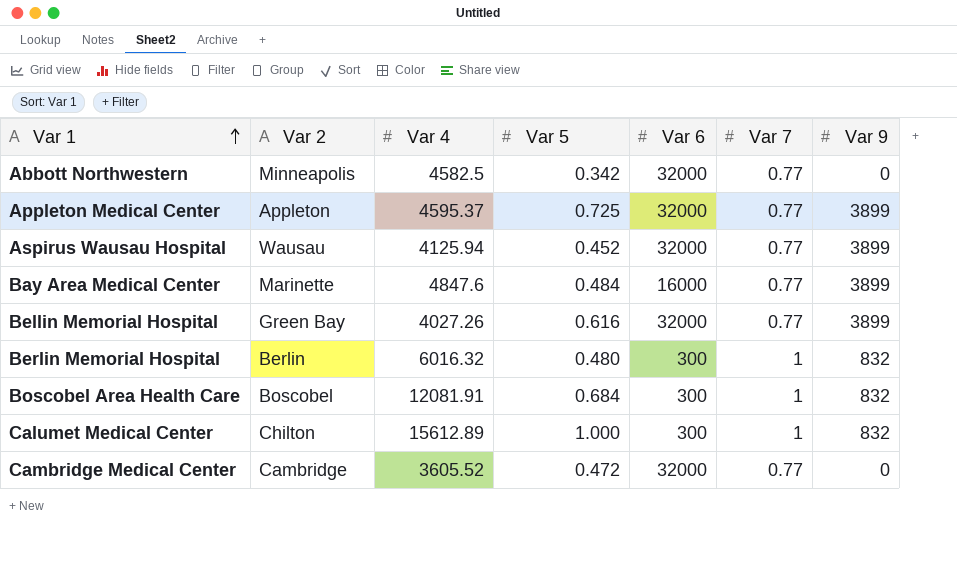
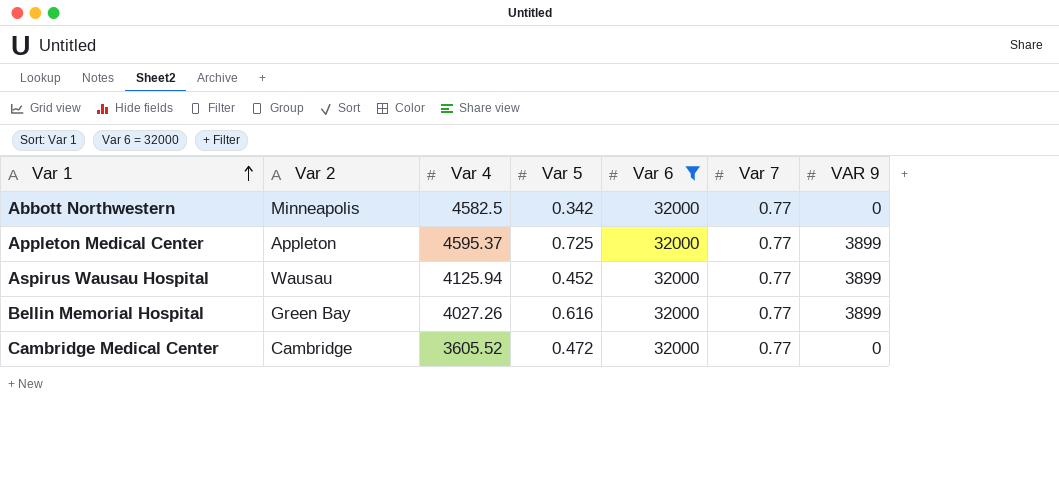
filter: none -> Var 6 = 32000
column name: Var 9 -> VAR 9

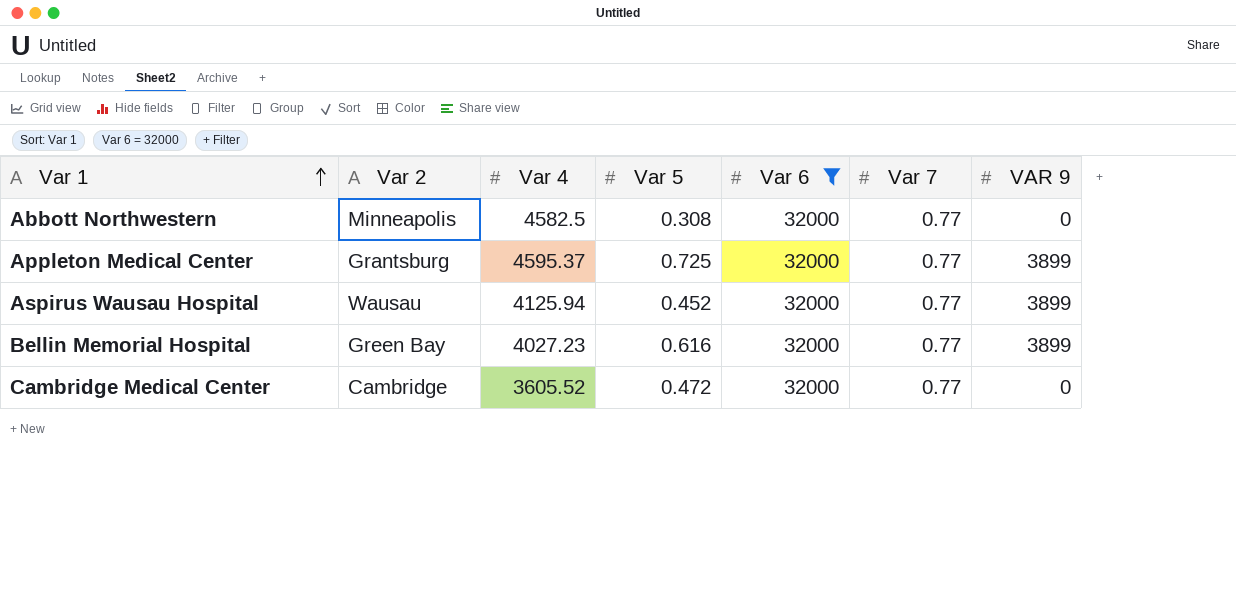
Abbott Northwestern | Var 5: 0.342 -> 0.308
Appleton Medical Center | Var 2: Appleton -> Grantsburg
Bellin Memorial Hospital | Var 4: 4027.26 -> 4027.23

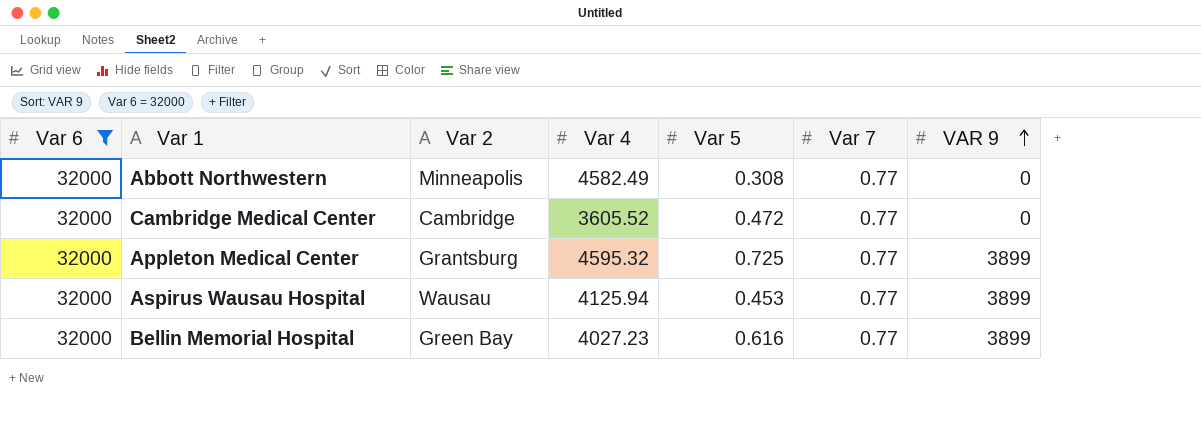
row order: Var 1 ascending -> VAR 9 ascending
column Var 6 | position: 5 -> 1
Abbott Northwestern | Var 4: 4582.5 -> 4582.49
Appleton Medical Center | Var 4: 4595.37 -> 4595.32
Aspirus Wausau Hospital | Var 5: 0.452 -> 0.453

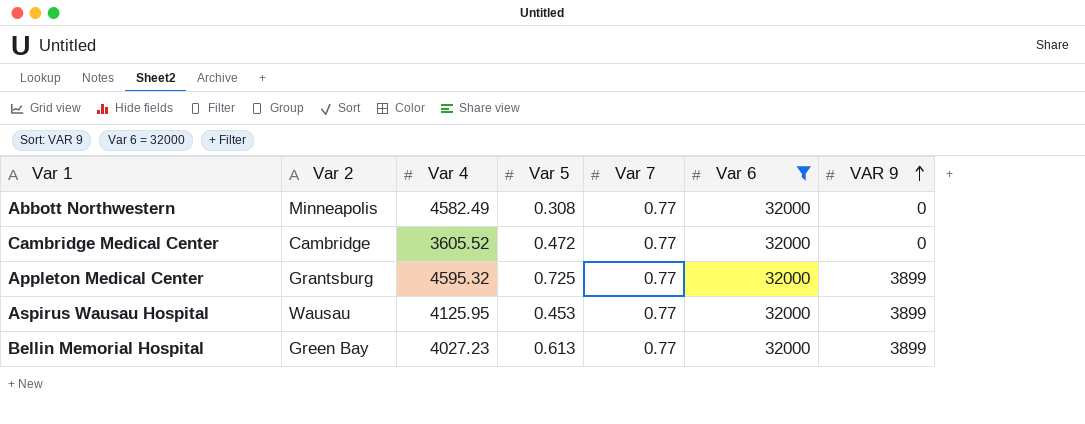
column Var 6 | position: 1 -> 6
Aspirus Wausau Hospital | Var 4: 4125.94 -> 4125.95
Bellin Memorial Hospital | Var 5: 0.616 -> 0.613

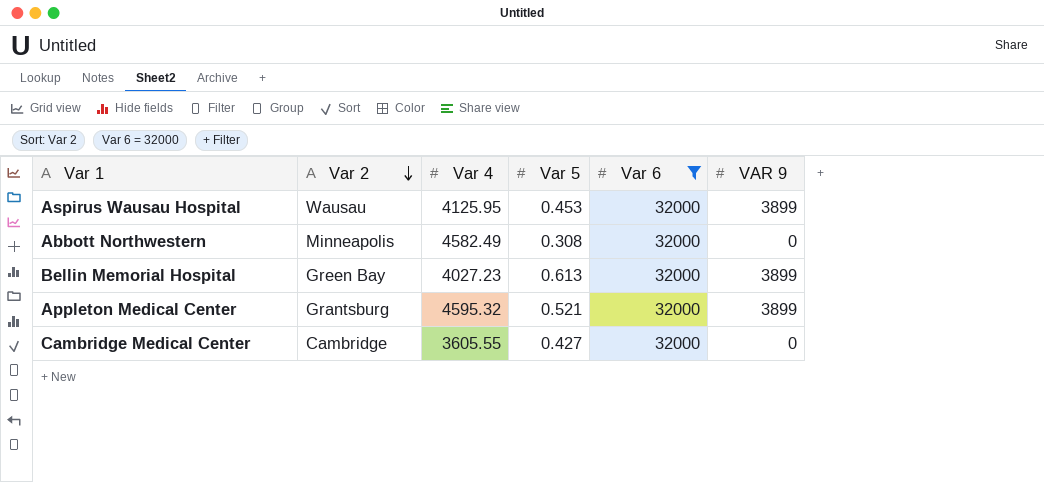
row order: VAR 9 ascending -> Var 2 descending
column Var 7 | position: 5 -> none
Appleton Medical Center | Var 5: 0.725 -> 0.521
Cambridge Medical Center | Var 4: 3605.52 -> 3605.55
Cambridge Medical Center | Var 5: 0.472 -> 0.427

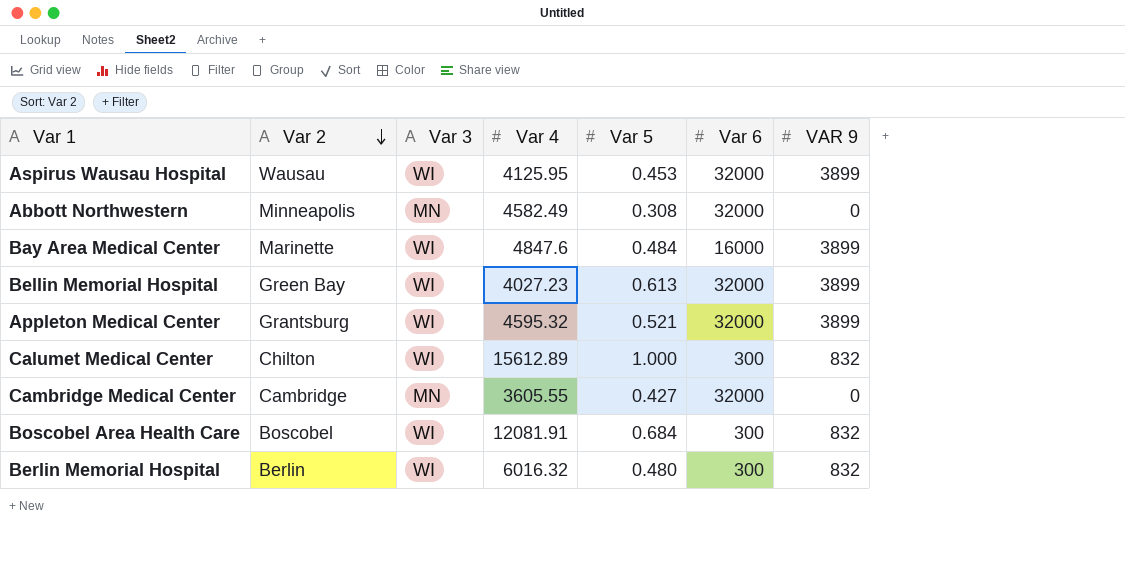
filter: Var 6 = 32000 -> none
column Var 3 | position: none -> 3

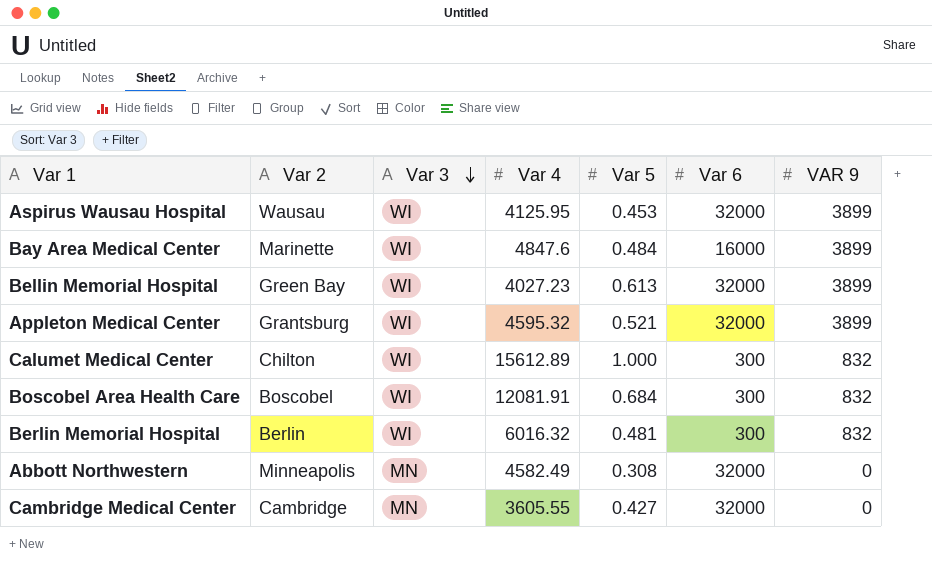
row order: Var 2 descending -> Var 3 descending
Berlin Memorial Hospital | Var 5: 0.480 -> 0.481

